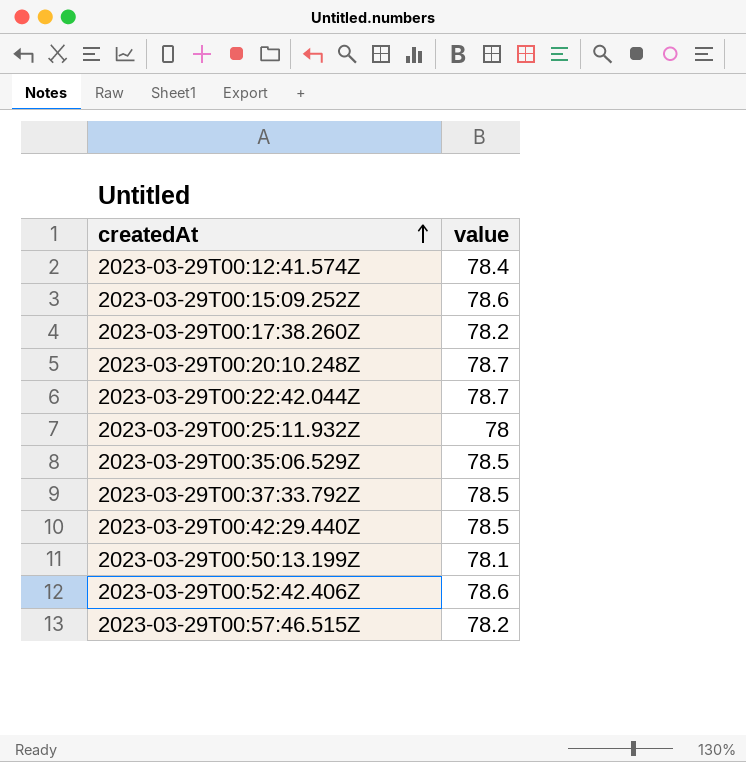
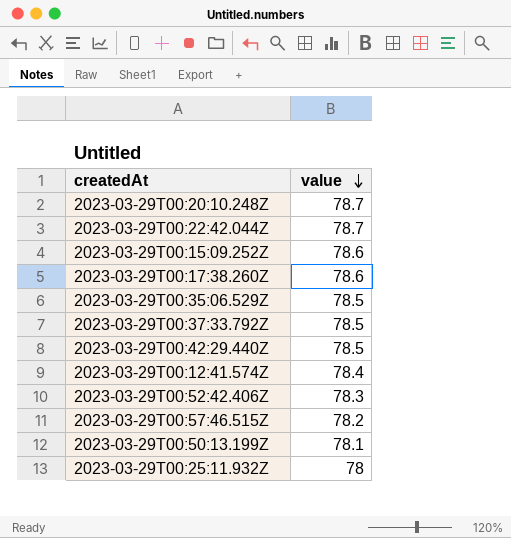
row order: createdAt ascending -> value descending
2023-03-29T00:17:38.260Z | value: 78.2 -> 78.6
2023-03-29T00:52:42.406Z | value: 78.6 -> 78.3

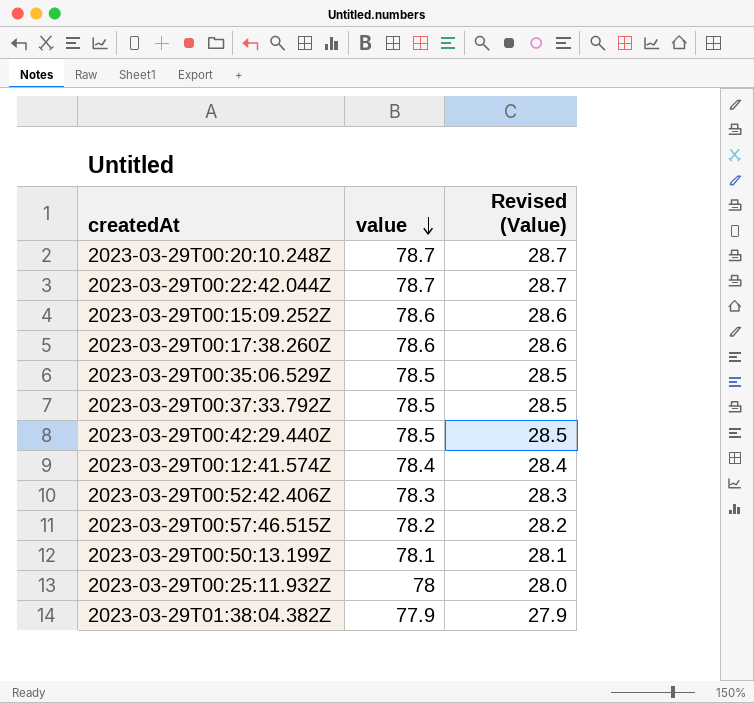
column Revised (Value) | formula: none -> [value] - 50
row 2023-03-29T01:38:04.382Z: none -> 77.9 | 27.9

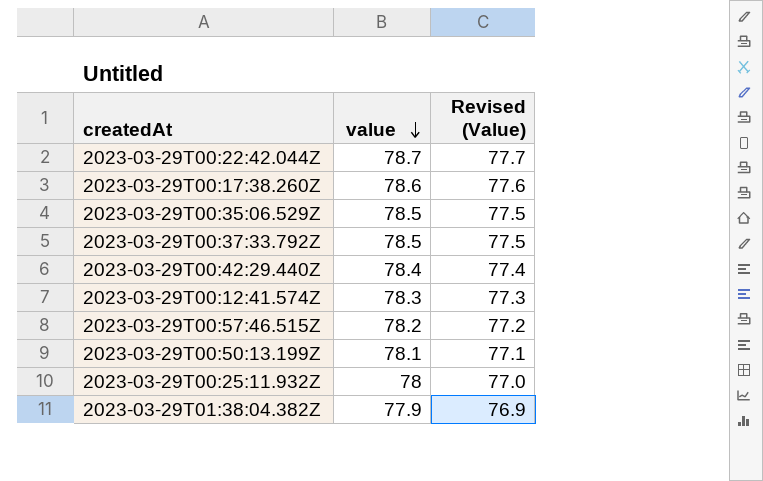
column Revised (Value) | formula: [value] - 50 -> [value] - 1
row 2023-03-29T00:20:10.248Z: 78.7 | 28.7 -> none
row 2023-03-29T00:15:09.252Z: 78.6 | 28.6 -> none
row 2023-03-29T00:52:42.406Z: 78.3 | 28.3 -> none
2023-03-29T00:42:29.440Z | value: 78.5 -> 78.4
2023-03-29T00:12:41.574Z | value: 78.4 -> 78.3

